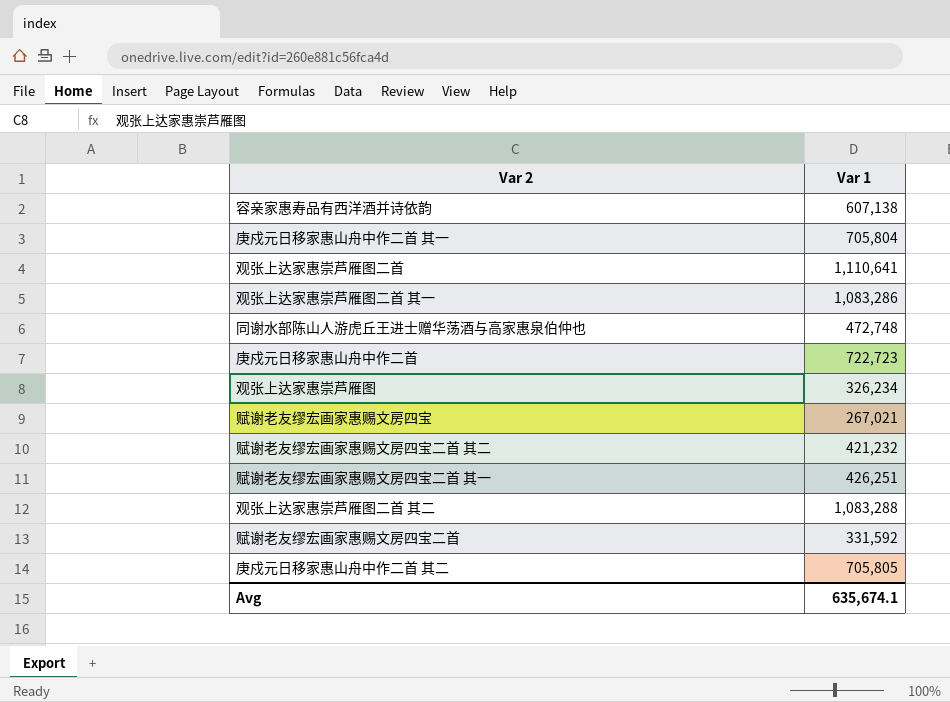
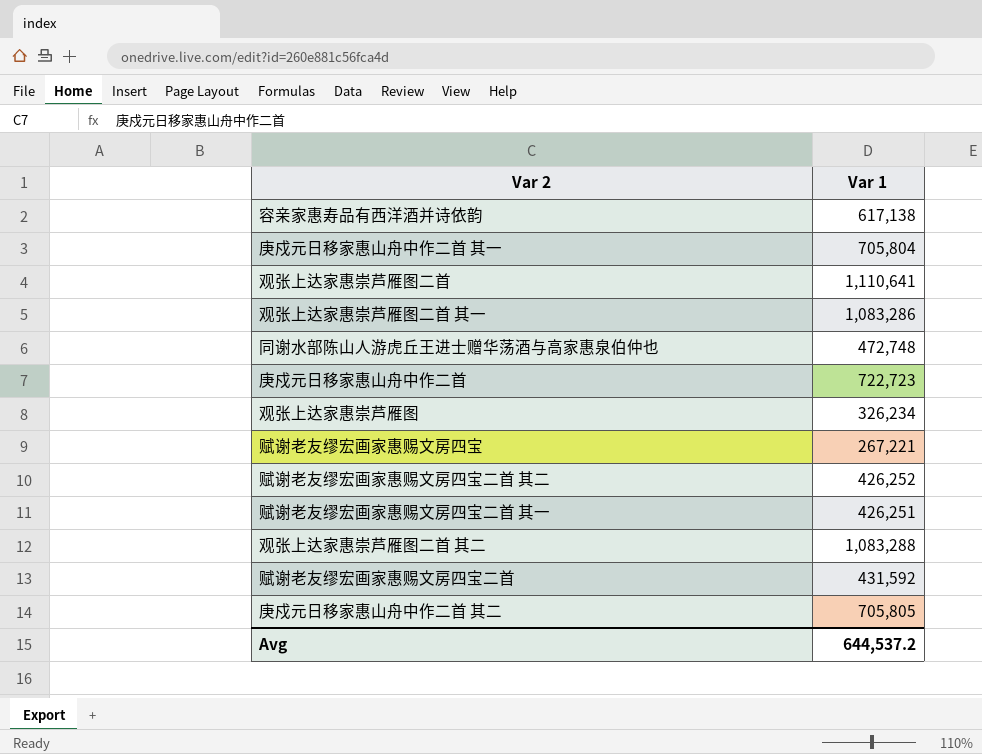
容亲家惠寿品有西洋酒并诗依韵 | Var 1: 607,138 -> 617,138
赋谢老友缪宏画家惠赐文房四宝 | Var 1: 267,021 -> 267,221
赋谢老友缪宏画家惠赐文房四宝二首 其二 | Var 1: 421,232 -> 426,252
赋谢老友缪宏画家惠赐文房四宝二首 | Var 1: 331,592 -> 431,592
Avg | Var 1: 635,674.1 -> 644,537.2

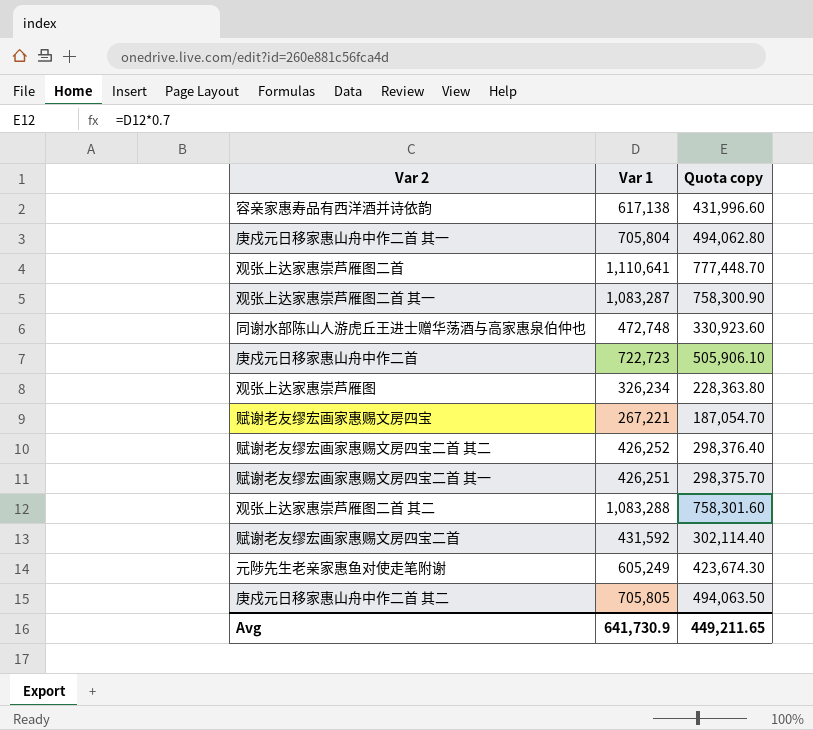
column Quota copy | formula: none -> [Var 1] * 0.7
观张上达家惠崇芦雁图二首 其一 | Var 1: 1,083,286 -> 1,083,287
row 元陟先生老亲家惠鱼对使走笔附谢: none -> 605,249 | 423,674.30
Avg | Var 1: 644,537.2 -> 641,730.9

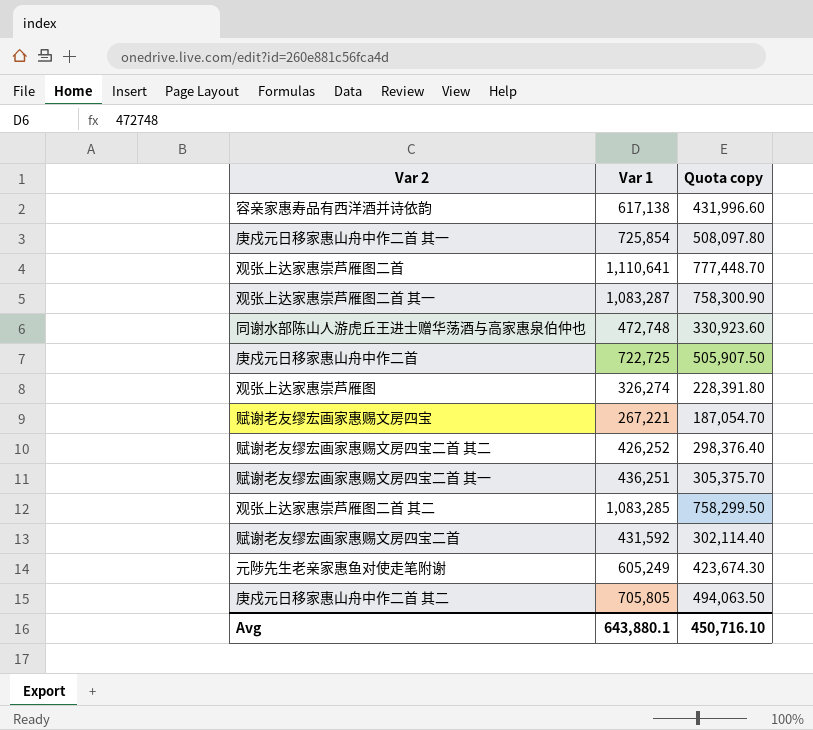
庚戍元日移家惠山舟中作二首 其一 | Var 1: 705,804 -> 725,854
庚戍元日移家惠山舟中作二首 其一 | Quota copy: 494,062.80 -> 508,097.80
庚戍元日移家惠山舟中作二首 | Var 1: 722,723 -> 722,725
庚戍元日移家惠山舟中作二首 | Quota copy: 505,906.10 -> 505,907.50
观张上达家惠崇芦雁图 | Var 1: 326,234 -> 326,274
观张上达家惠崇芦雁图 | Quota copy: 228,363.80 -> 228,391.80
赋谢老友缪宏画家惠赐文房四宝二首 其一 | Var 1: 426,251 -> 436,251
赋谢老友缪宏画家惠赐文房四宝二首 其一 | Quota copy: 298,375.70 -> 305,375.70
观张上达家惠崇芦雁图二首 其二 | Var 1: 1,083,288 -> 1,083,285
观张上达家惠崇芦雁图二首 其二 | Quota copy: 758,301.60 -> 758,299.50
Avg | Var 1: 641,730.9 -> 643,880.1
Avg | Quota copy: 449,211.65 -> 450,716.10

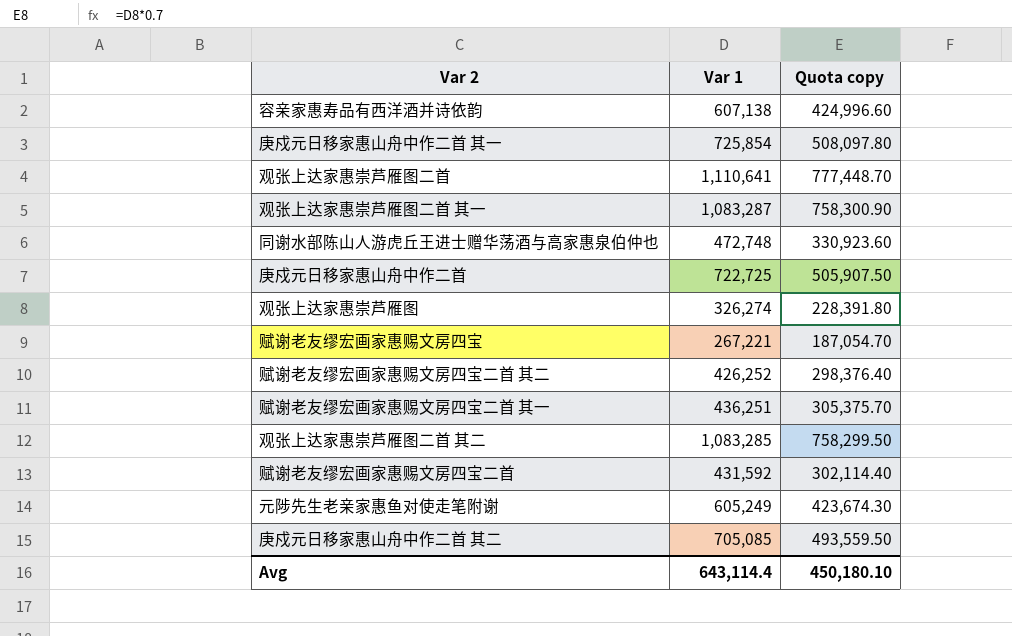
容亲家惠寿品有西洋酒并诗依韵 | Var 1: 617,138 -> 607,138
容亲家惠寿品有西洋酒并诗依韵 | Quota copy: 431,996.60 -> 424,996.60
庚戍元日移家惠山舟中作二首 其二 | Var 1: 705,805 -> 705,085
庚戍元日移家惠山舟中作二首 其二 | Quota copy: 494,063.50 -> 493,559.50
Avg | Var 1: 643,880.1 -> 643,114.4
Avg | Quota copy: 450,716.10 -> 450,180.10

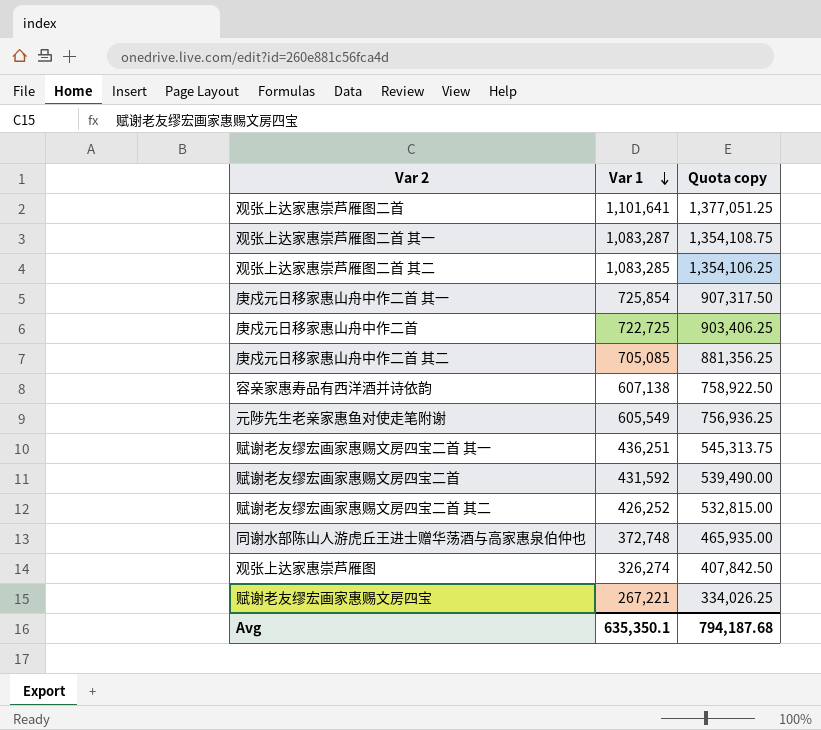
row order: none -> Var 1 descending
column Quota copy | formula: [Var 1] * 0.7 -> [Var 1] * 1.25
观张上达家惠崇芦雁图二首 | Var 1: 1,110,641 -> 1,101,641
元陟先生老亲家惠鱼对使走笔附谢 | Var 1: 605,249 -> 605,549
同谢水部陈山人游虎丘王进士赠华荡酒与高家惠泉伯仲也 | Var 1: 472,748 -> 372,748
Avg | Var 1: 643,114.4 -> 635,350.1
Avg | Quota copy: 450,180.10 -> 794,187.68

